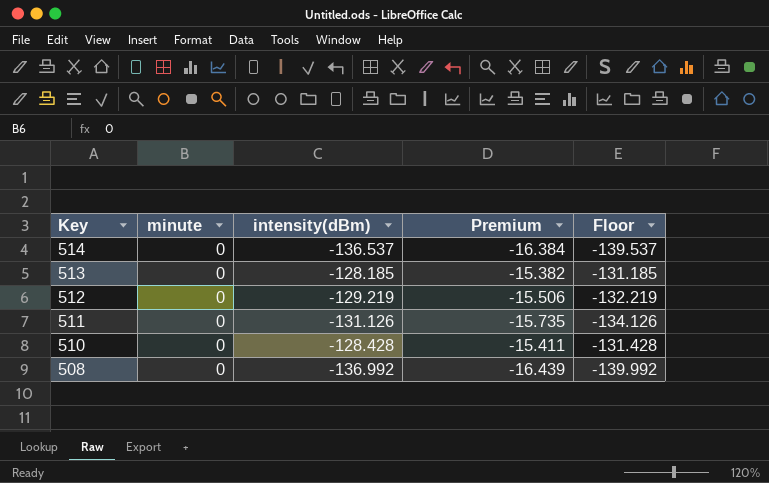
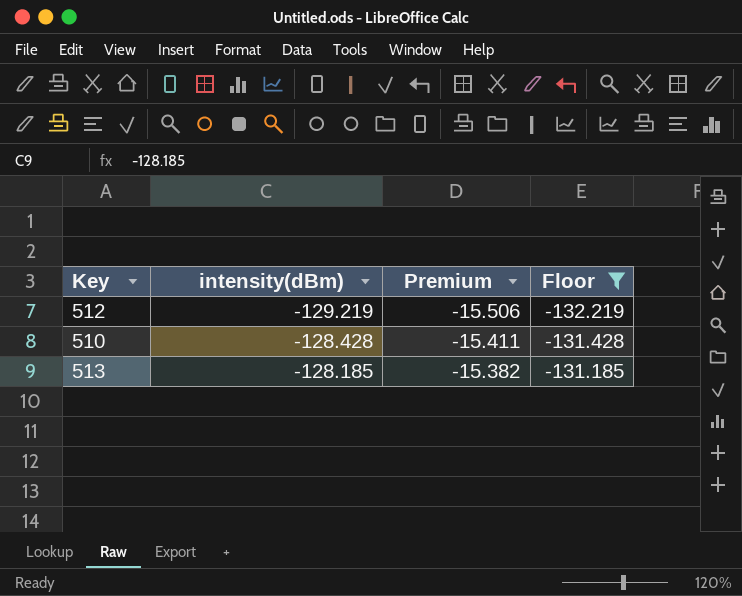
filter: none -> Floor >= -132.219
row order: Key descending -> intensity(dBm) ascending
column minute | position: 2 -> none

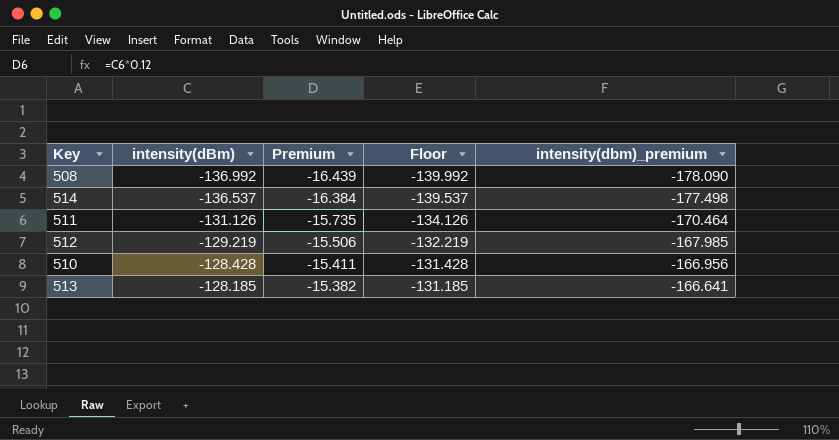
filter: Floor >= -132.219 -> none
column intensity(dbm)_premium | formula: none -> [intensity(dBm)] * 1.3

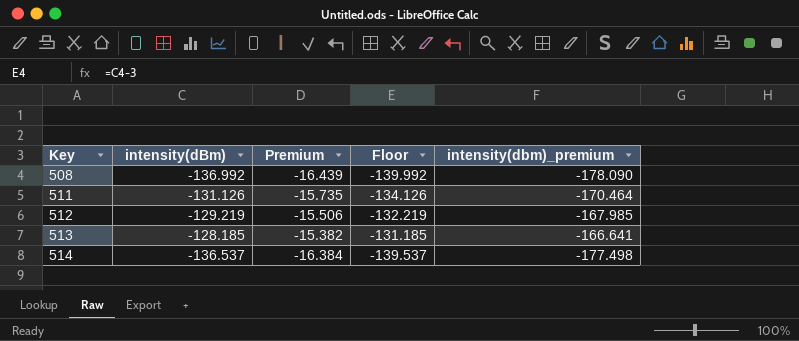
row order: intensity(dBm) ascending -> Key ascending
row 510: -128.428 | -15.411 | -131.428 | -166.956 -> none

